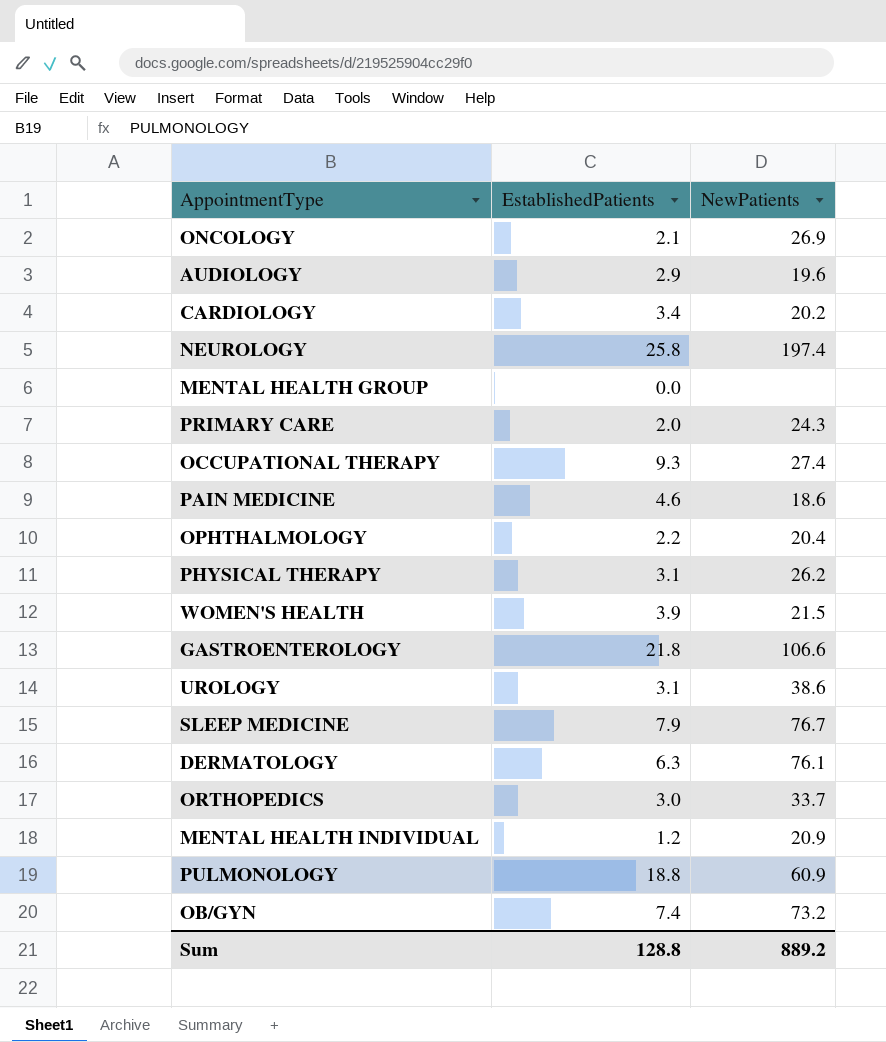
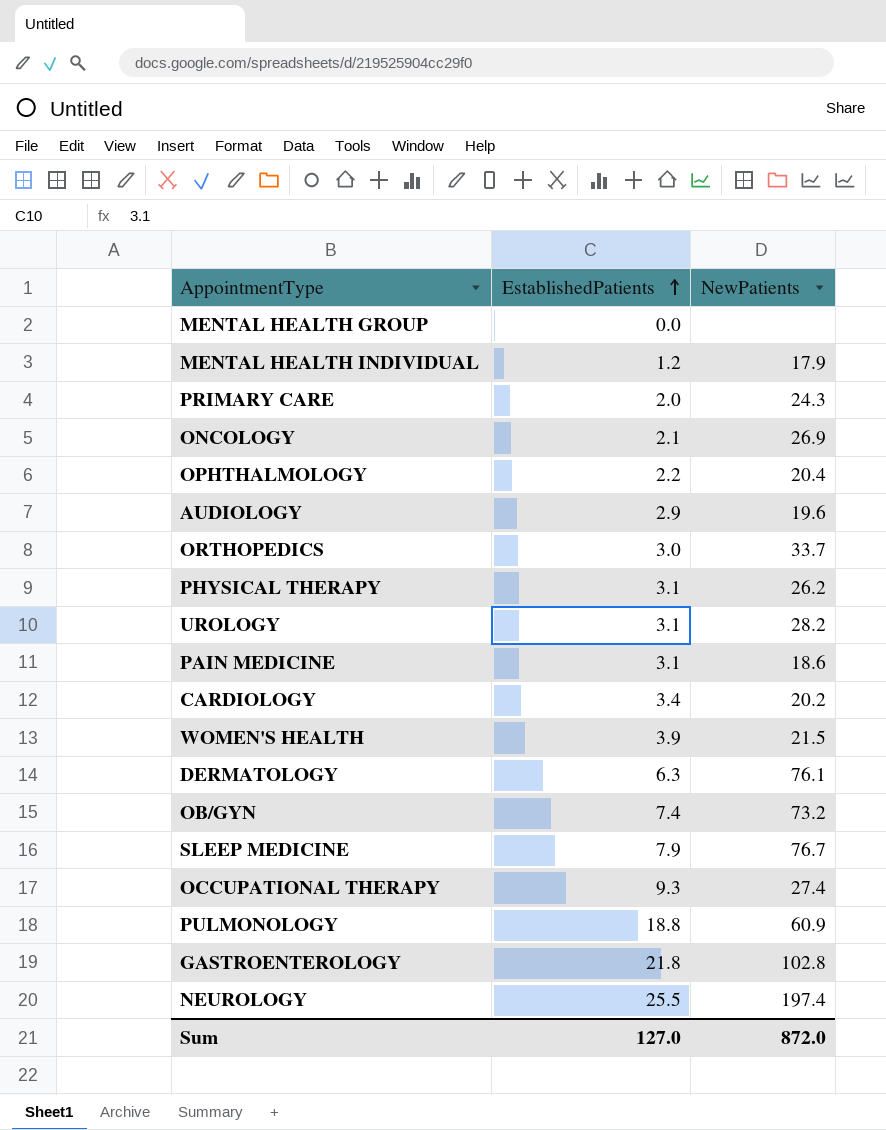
row order: none -> EstablishedPatients ascending
MENTAL HEALTH INDIVIDUAL | NewPatients: 20.9 -> 17.9
UROLOGY | NewPatients: 38.6 -> 28.2
PAIN MEDICINE | EstablishedPatients: 4.6 -> 3.1
GASTROENTEROLOGY | NewPatients: 106.6 -> 102.8
NEUROLOGY | EstablishedPatients: 25.8 -> 25.5
Sum | EstablishedPatients: 128.8 -> 127.0
Sum | NewPatients: 889.2 -> 872.0

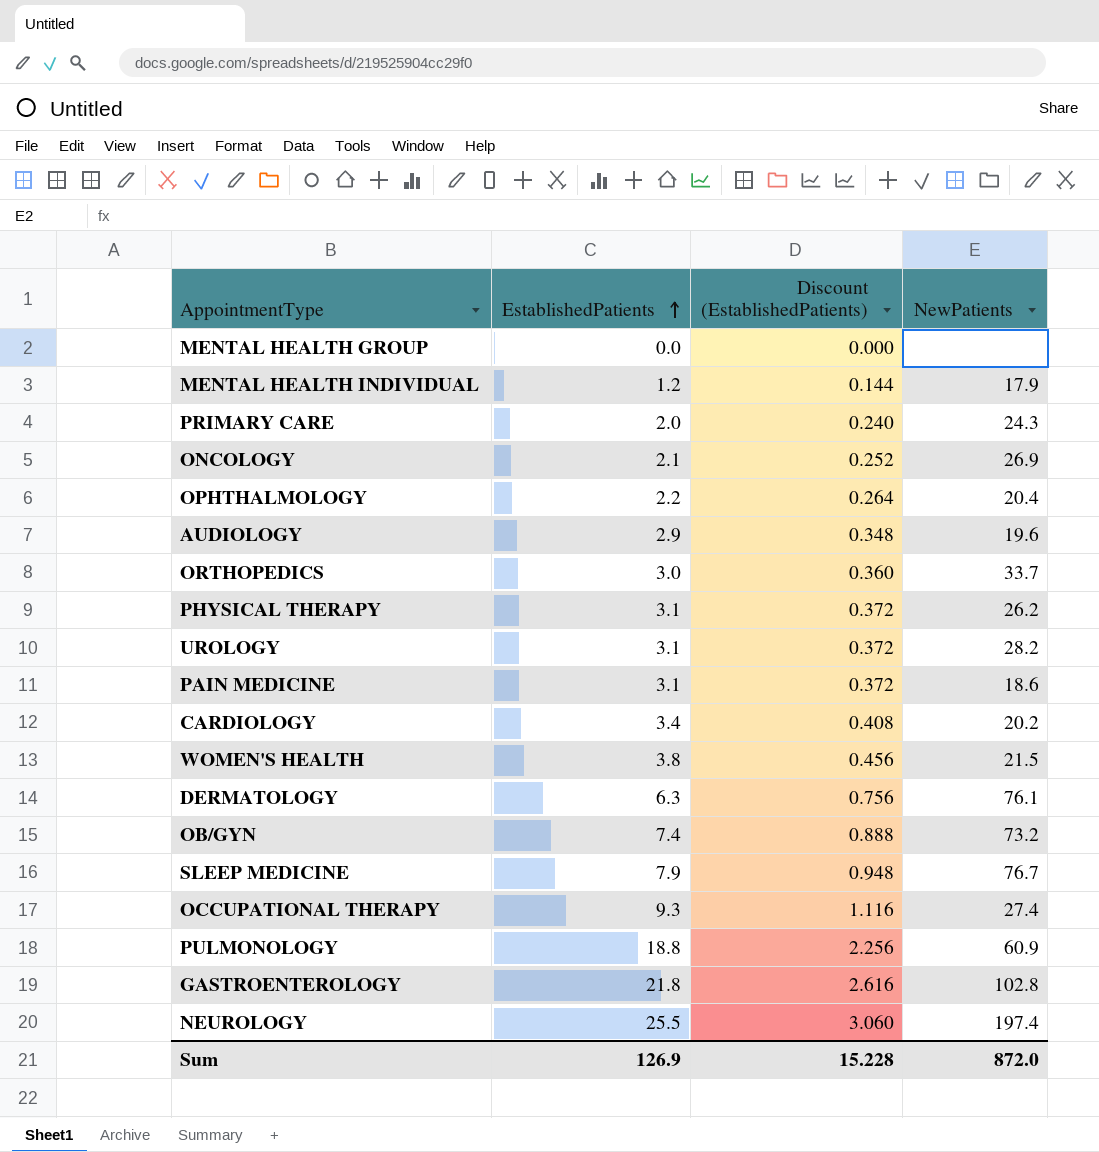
column Discount (EstablishedPatients) | formula: none -> [EstablishedPatients] * 0.12
WOMEN'S HEALTH | EstablishedPatients: 3.9 -> 3.8
Sum | EstablishedPatients: 127.0 -> 126.9

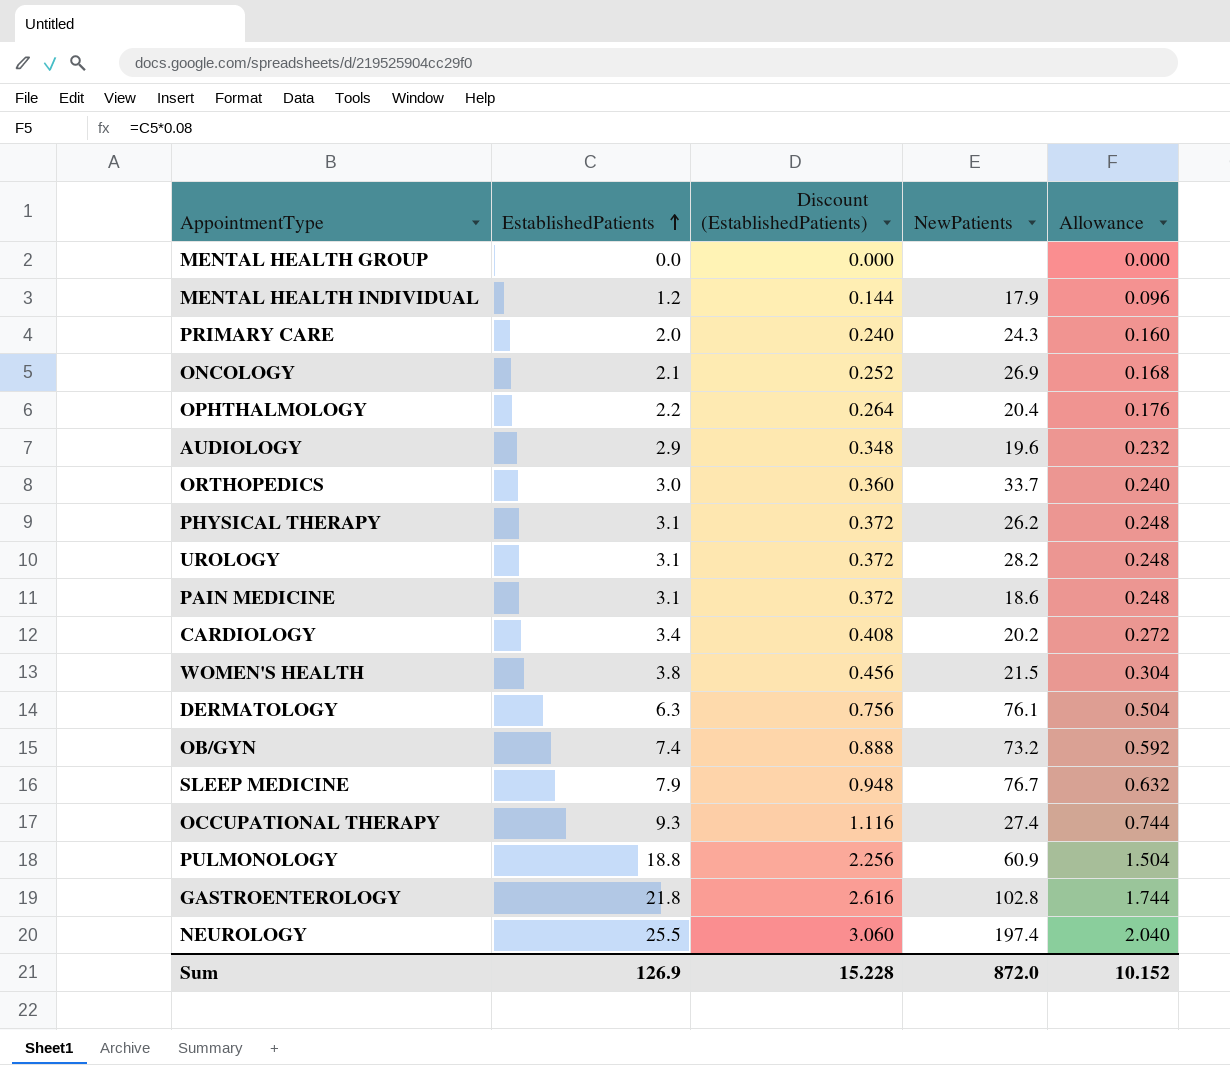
column Allowance | formula: none -> [EstablishedPatients] * 0.08

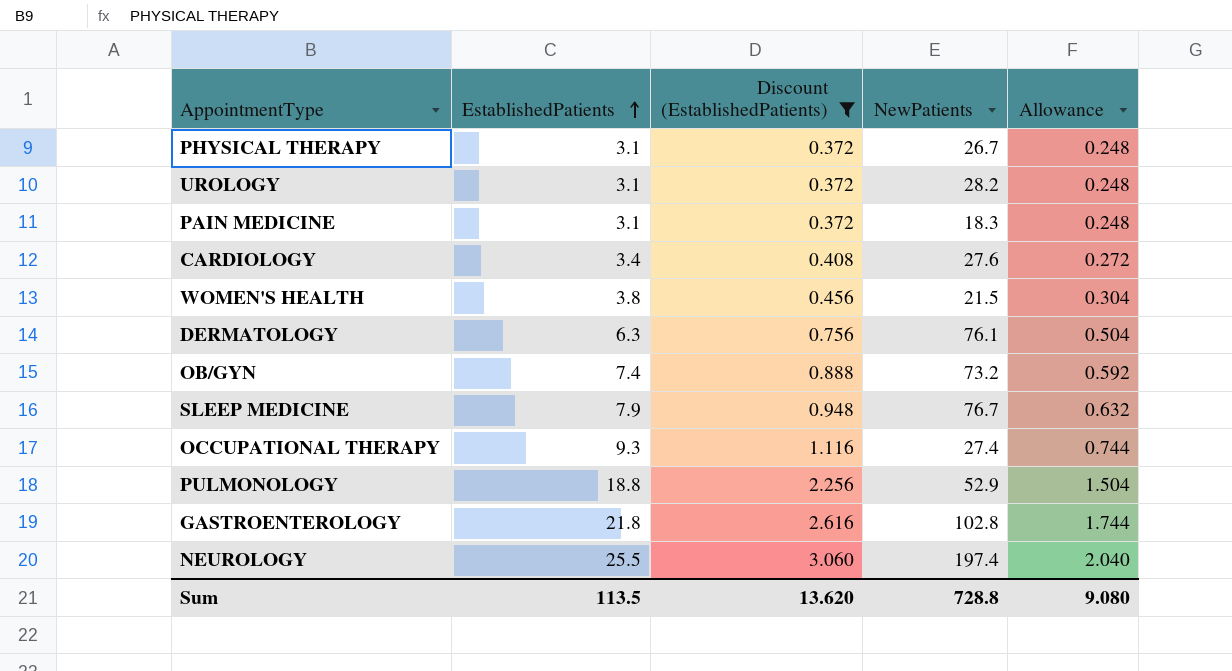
filter: none -> Discount (EstablishedPatients) >= 0.372
PHYSICAL THERAPY | NewPatients: 26.2 -> 26.7
PAIN MEDICINE | NewPatients: 18.6 -> 18.3
CARDIOLOGY | NewPatients: 20.2 -> 27.6
PULMONOLOGY | NewPatients: 60.9 -> 52.9
Sum | EstablishedPatients: 126.9 -> 113.5
Sum | Discount (EstablishedPatients): 15.228 -> 13.620
Sum | NewPatients: 872.0 -> 728.8
Sum | Allowance: 10.152 -> 9.080

